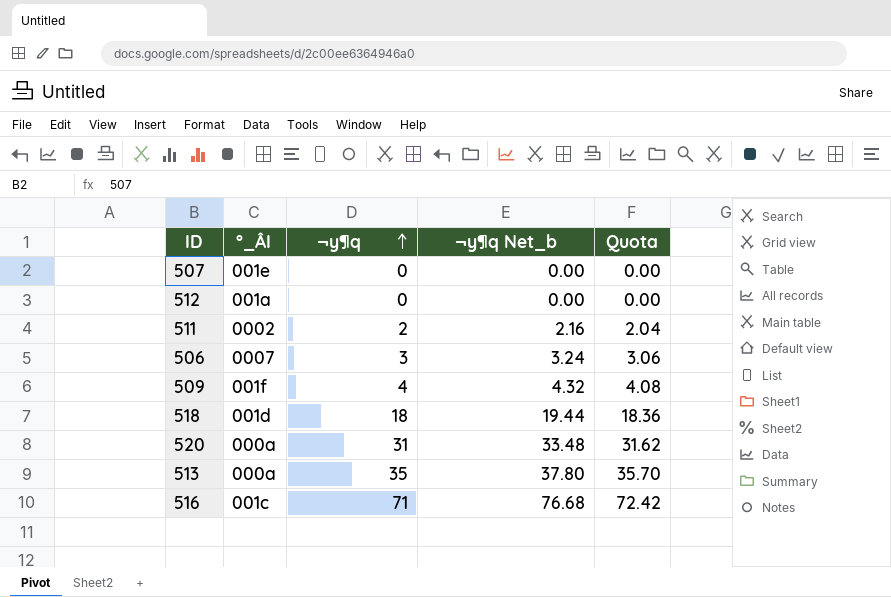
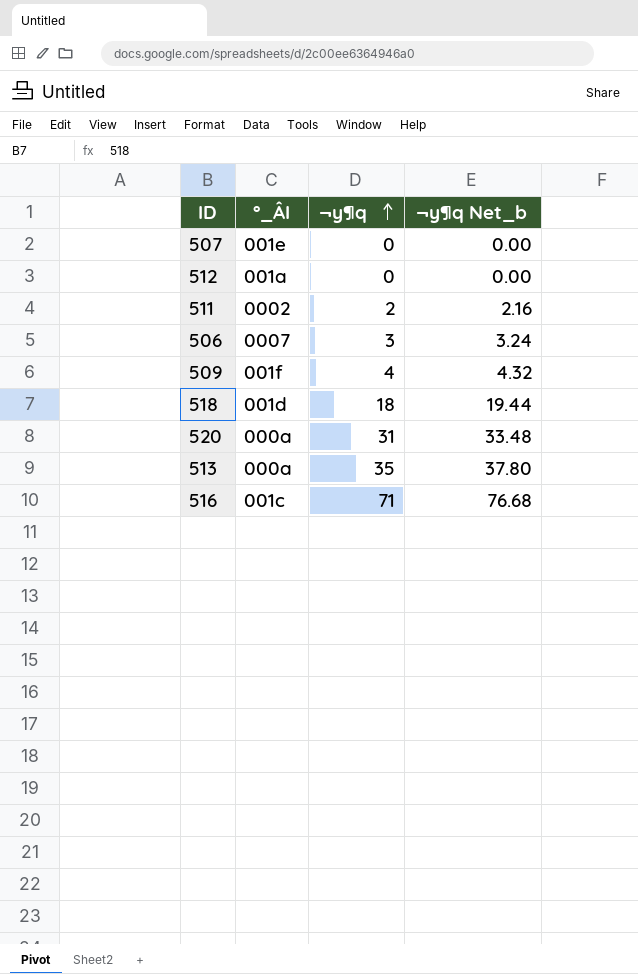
column Quota | formula: [¬y¶q] * 1.02 -> none

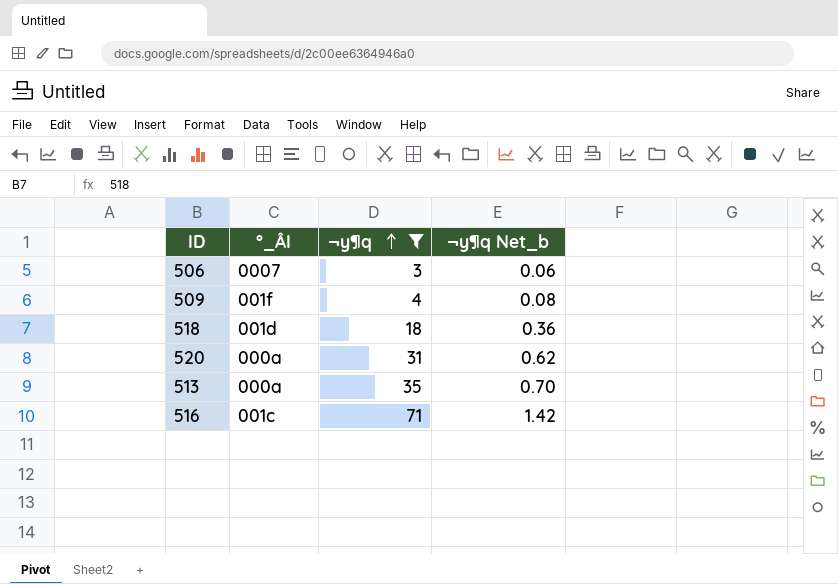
filter: none -> ¬y¶q >= 3
column ¬y¶q Net_b | formula: [¬y¶q] * 1.08 -> [¬y¶q] * 0.02

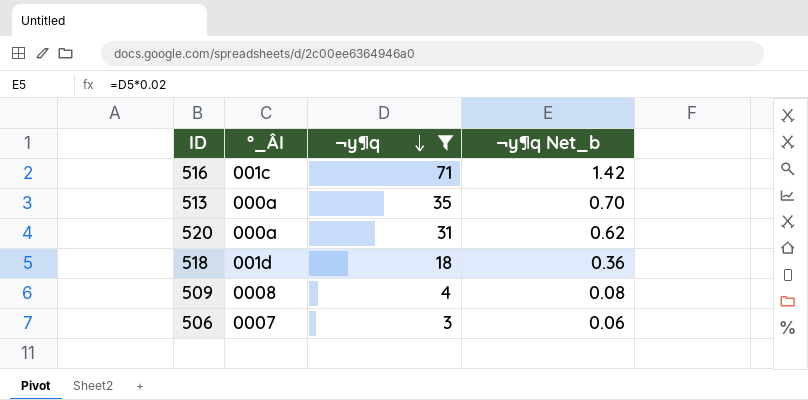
row order: ¬y¶q ascending -> ¬y¶q descending
509 | °_ÂI: 001f -> 0008

